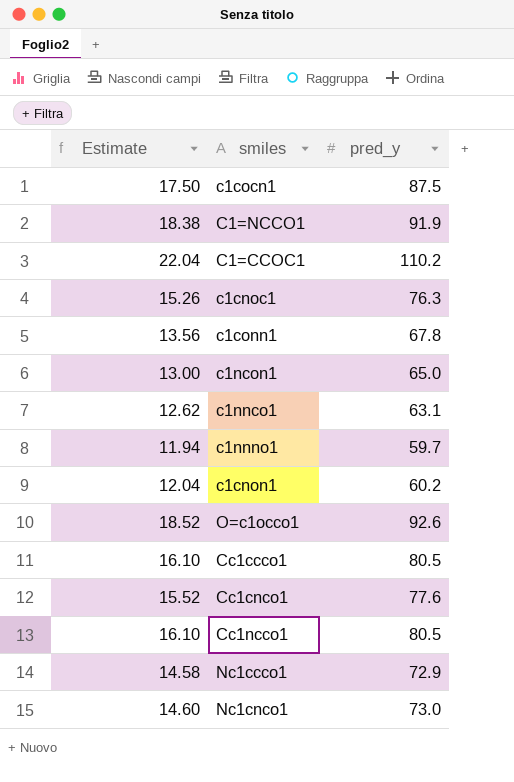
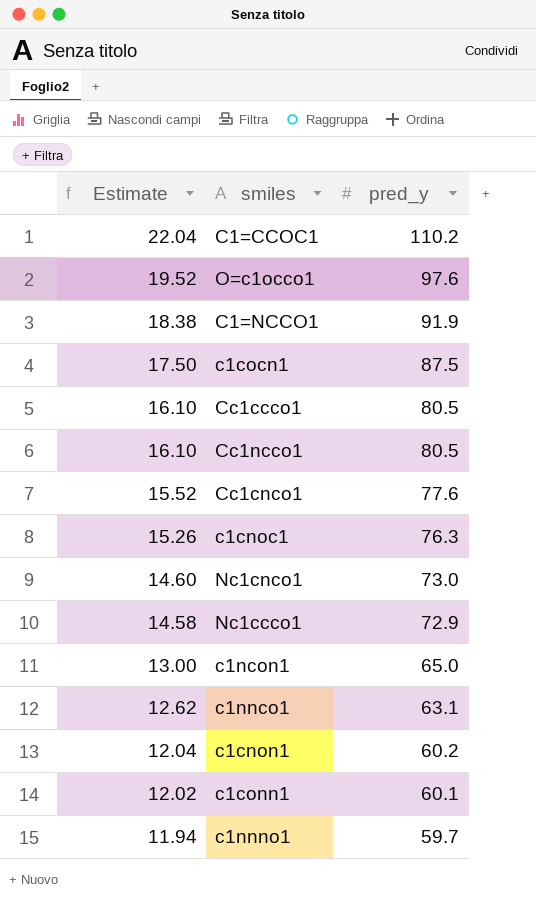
row order: none -> Estimate descending
O=c1occo1 | Estimate: 18.52 -> 19.52
O=c1occo1 | pred_y: 92.6 -> 97.6
c1conn1 | Estimate: 13.56 -> 12.02
c1conn1 | pred_y: 67.8 -> 60.1

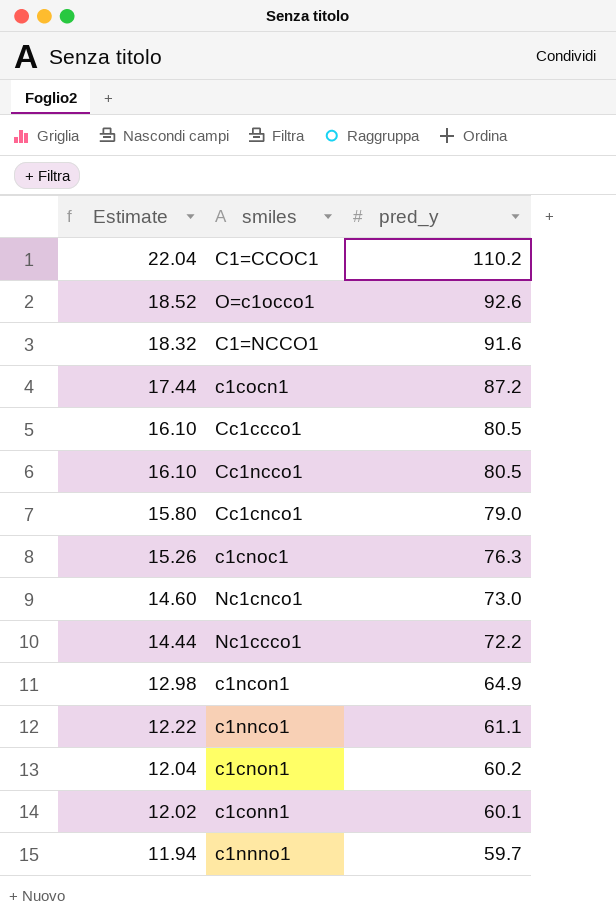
O=c1occo1 | Estimate: 19.52 -> 18.52
O=c1occo1 | pred_y: 97.6 -> 92.6
C1=NCCO1 | Estimate: 18.38 -> 18.32
C1=NCCO1 | pred_y: 91.9 -> 91.6
c1cocn1 | Estimate: 17.50 -> 17.44
c1cocn1 | pred_y: 87.5 -> 87.2
Cc1cnco1 | Estimate: 15.52 -> 15.80
Cc1cnco1 | pred_y: 77.6 -> 79.0
Nc1ccco1 | Estimate: 14.58 -> 14.44
Nc1ccco1 | pred_y: 72.9 -> 72.2
c1ncon1 | Estimate: 13.00 -> 12.98
c1ncon1 | pred_y: 65.0 -> 64.9
c1nnco1 | Estimate: 12.62 -> 12.22
c1nnco1 | pred_y: 63.1 -> 61.1

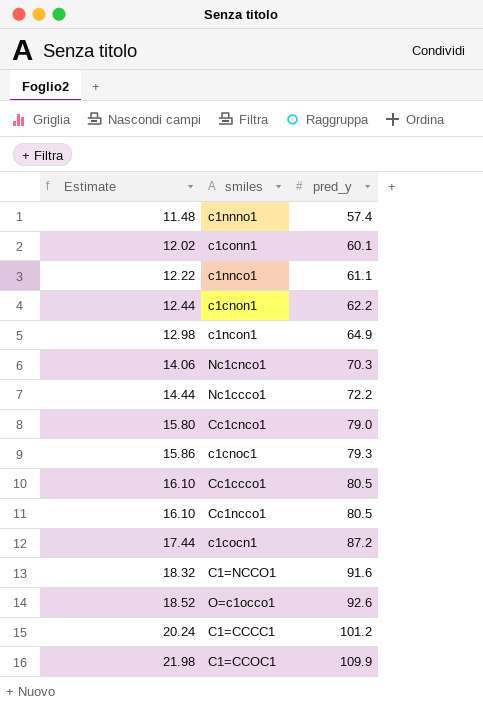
row order: Estimate descending -> Estimate ascending
c1nnno1 | Estimate: 11.94 -> 11.48
c1nnno1 | pred_y: 59.7 -> 57.4
c1cnon1 | Estimate: 12.04 -> 12.44
c1cnon1 | pred_y: 60.2 -> 62.2
Nc1cnco1 | Estimate: 14.60 -> 14.06
Nc1cnco1 | pred_y: 73.0 -> 70.3
c1cnoc1 | Estimate: 15.26 -> 15.86
c1cnoc1 | pred_y: 76.3 -> 79.3
row C1=CCCC1: none -> 20.24 | 101.2
C1=CCOC1 | Estimate: 22.04 -> 21.98
C1=CCOC1 | pred_y: 110.2 -> 109.9

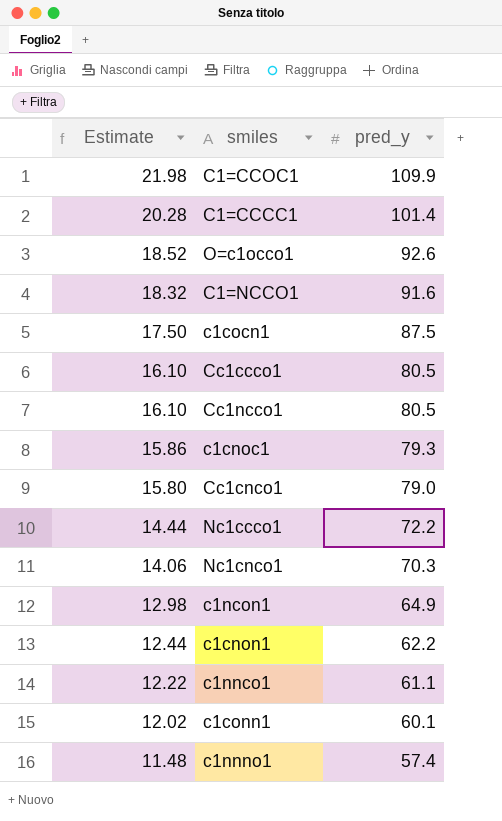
row order: Estimate ascending -> Estimate descending
C1=CCCC1 | Estimate: 20.24 -> 20.28
C1=CCCC1 | pred_y: 101.2 -> 101.4
c1cocn1 | Estimate: 17.44 -> 17.50
c1cocn1 | pred_y: 87.2 -> 87.5

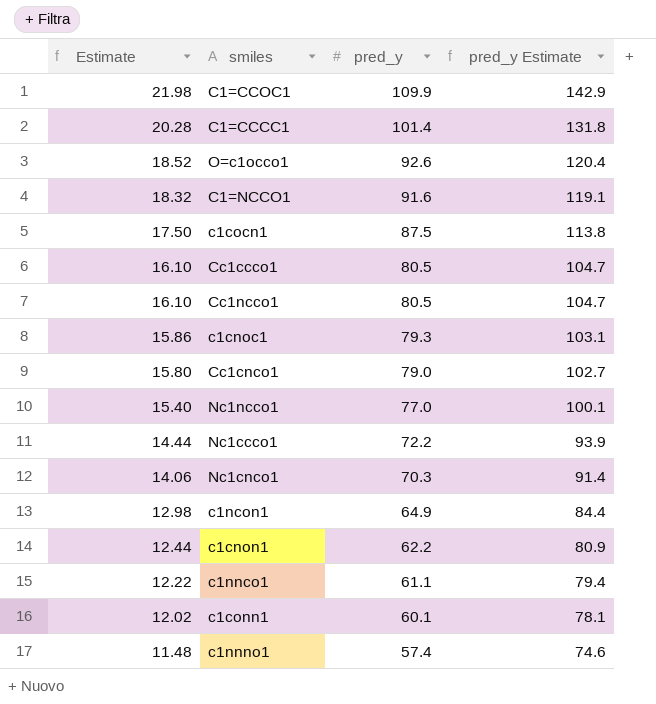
column pred_y Estimate | formula: none -> [pred_y] * 1.3
row Nc1ncco1: none -> 15.40 | 77.0 | 100.1

